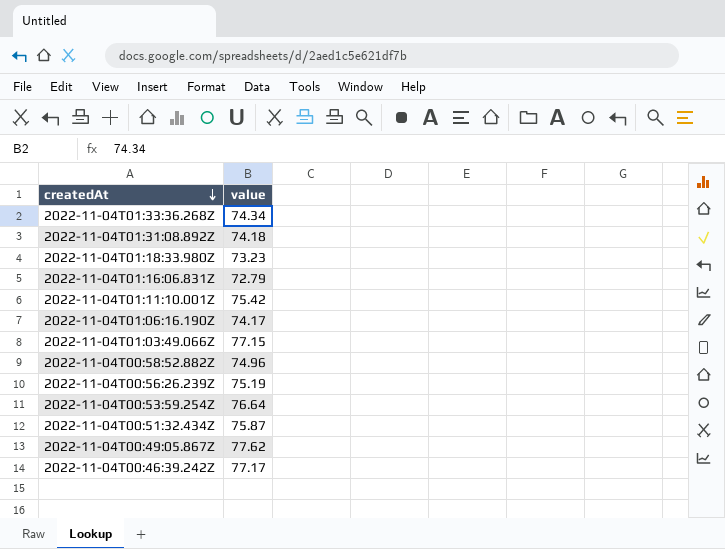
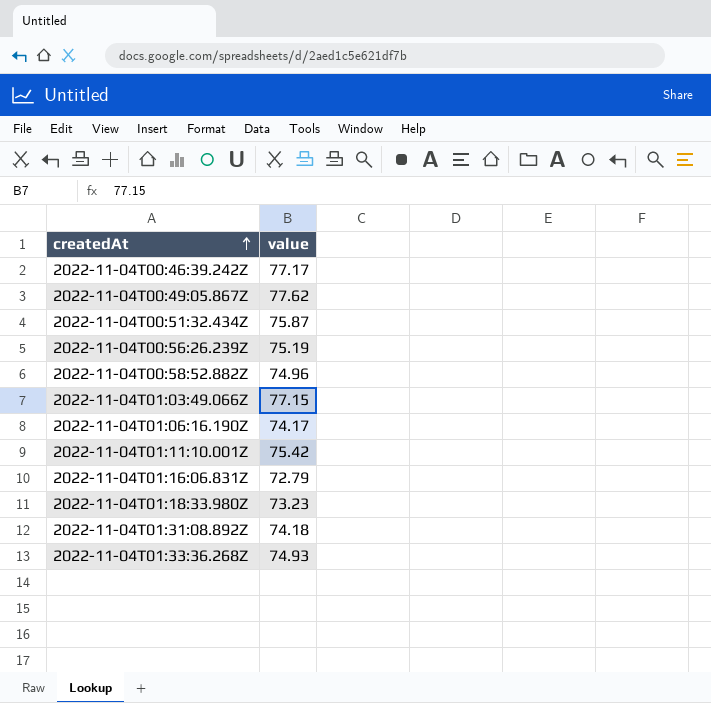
row order: createdAt descending -> createdAt ascending
row 2022-11-04T00:53:59.254Z: 76.64 -> none
2022-11-04T01:33:36.268Z | value: 74.34 -> 74.93

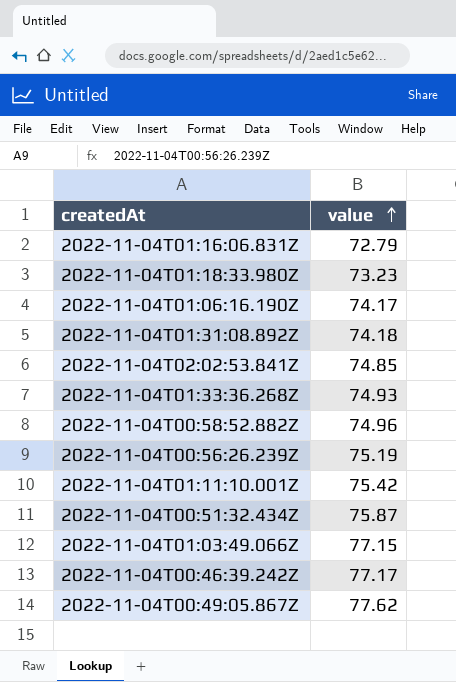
row order: createdAt ascending -> value ascending
row 2022-11-04T02:02:53.841Z: none -> 74.85

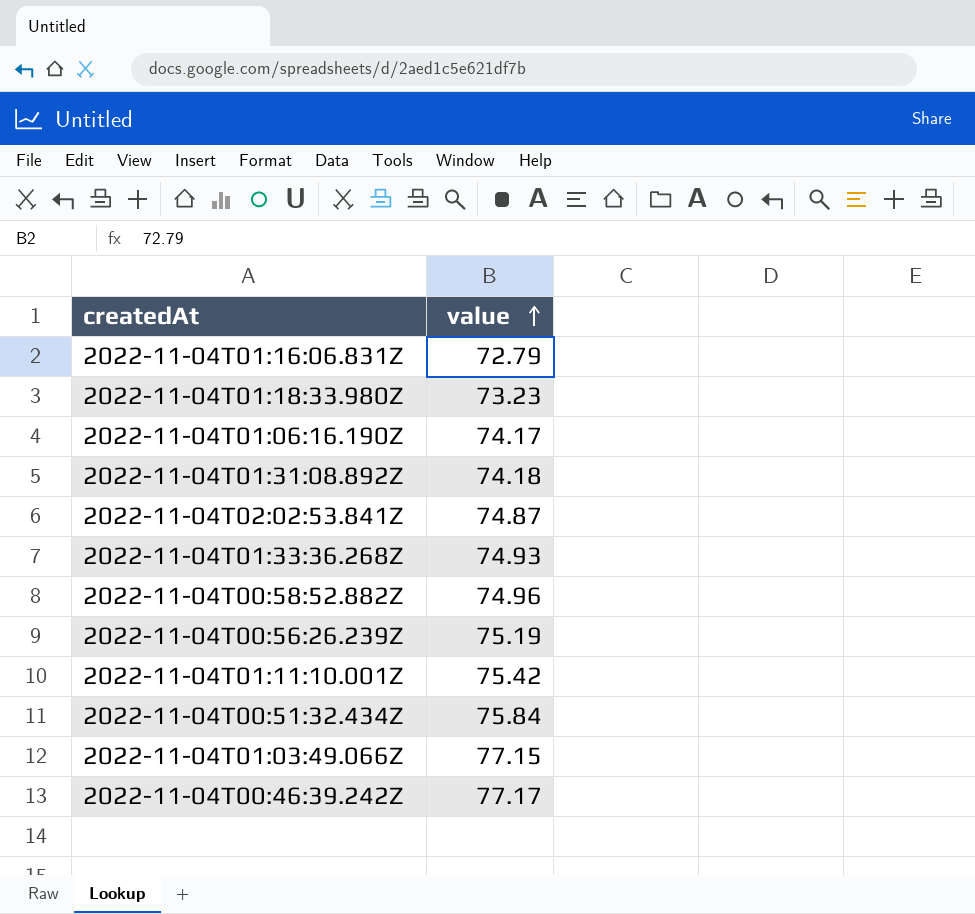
row 2022-11-04T00:49:05.867Z: 77.62 -> none
2022-11-04T02:02:53.841Z | value: 74.85 -> 74.87
2022-11-04T00:51:32.434Z | value: 75.87 -> 75.84

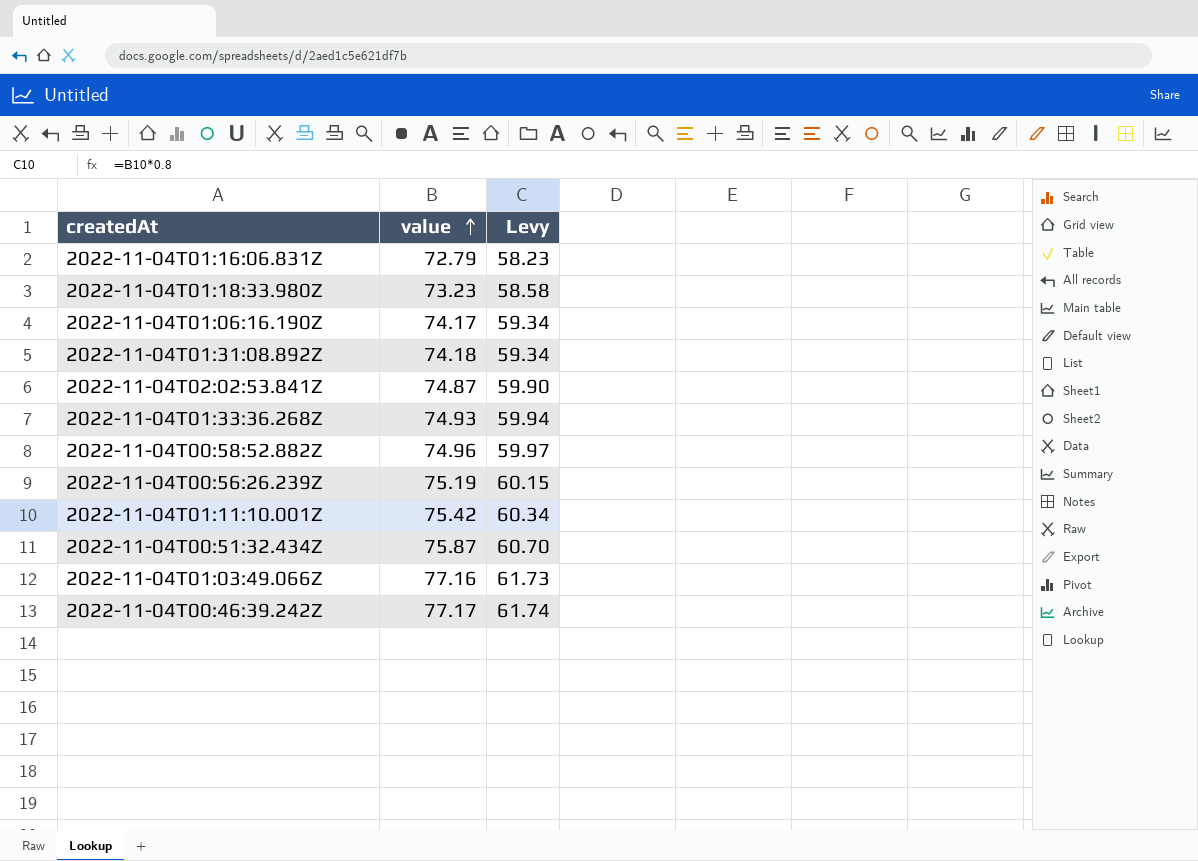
column Levy | formula: none -> [value] * 0.8
2022-11-04T00:51:32.434Z | value: 75.84 -> 75.87
2022-11-04T01:03:49.066Z | value: 77.15 -> 77.16

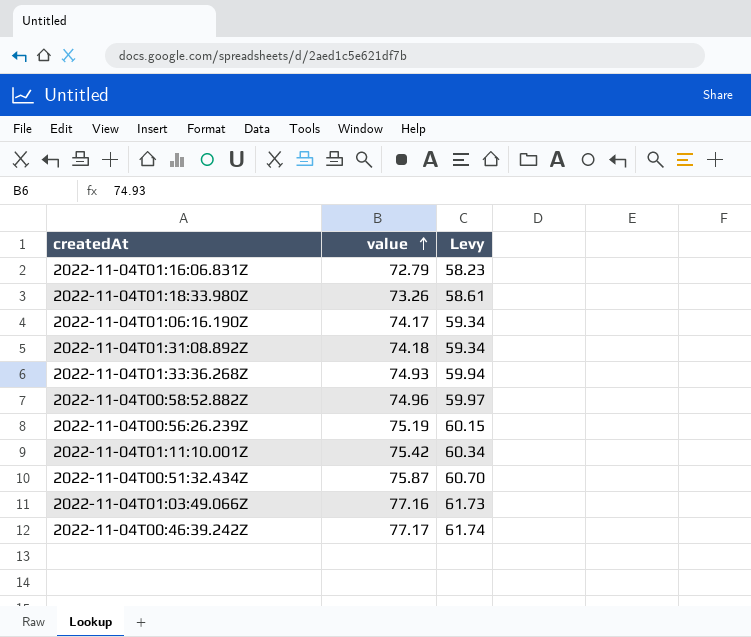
row 2022-11-04T02:02:53.841Z: 74.87 | 59.90 -> none
2022-11-04T01:18:33.980Z | value: 73.23 -> 73.26
2022-11-04T01:18:33.980Z | Levy: 58.58 -> 58.61

